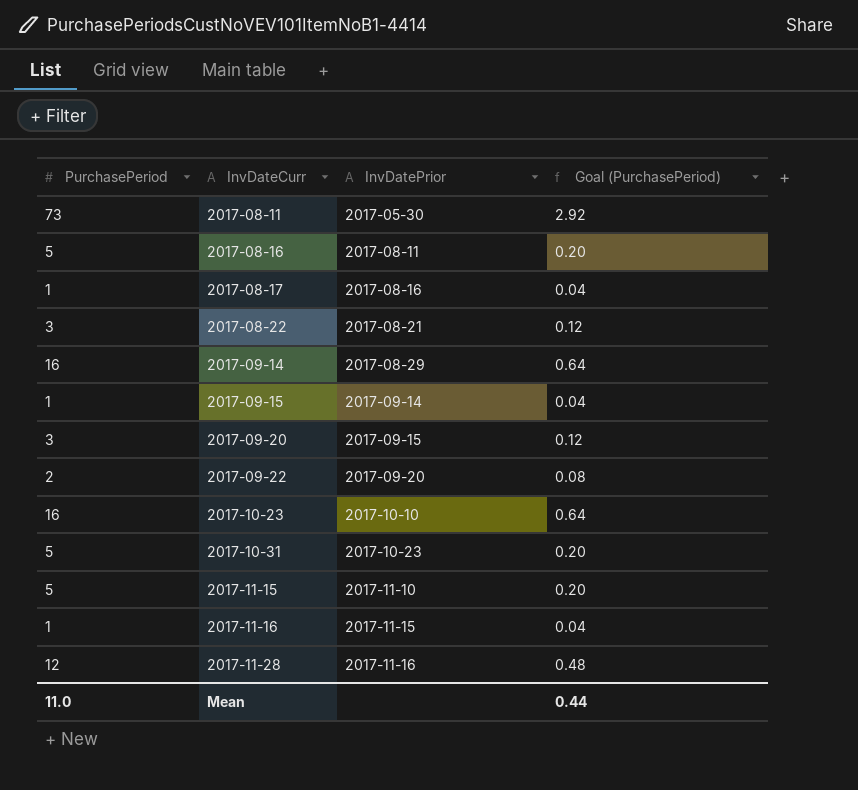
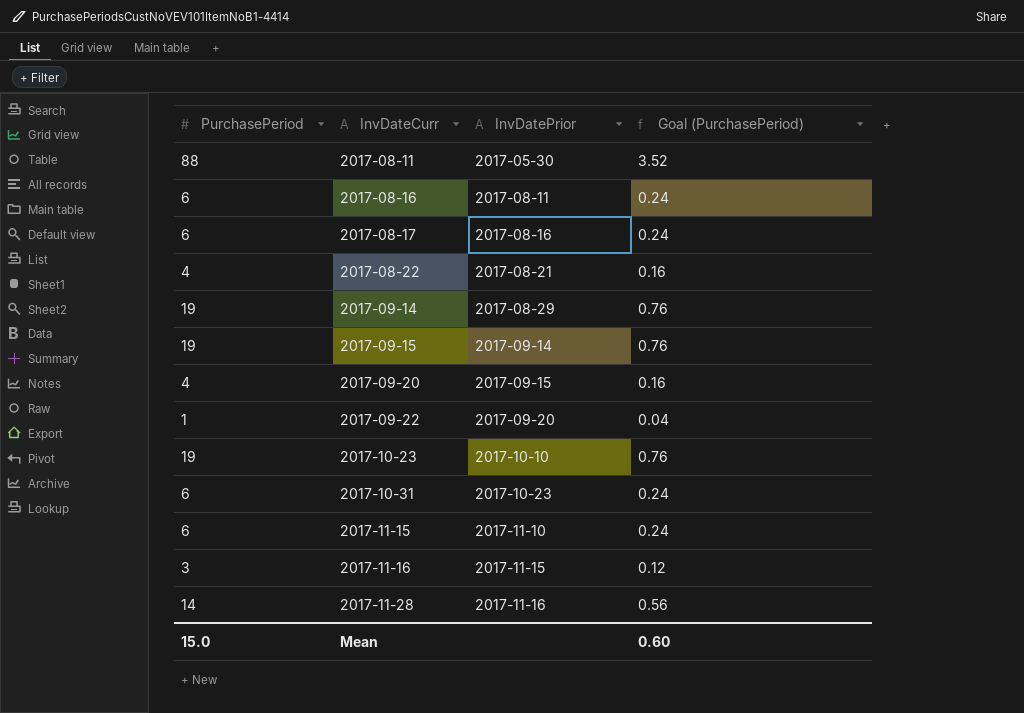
2017-08-11 | PurchasePeriod: 73 -> 88
2017-08-11 | Goal (PurchasePeriod): 2.92 -> 3.52
2017-08-16 | PurchasePeriod: 5 -> 6
2017-08-16 | Goal (PurchasePeriod): 0.20 -> 0.24
2017-08-17 | PurchasePeriod: 1 -> 6
2017-08-17 | Goal (PurchasePeriod): 0.04 -> 0.24
2017-08-22 | PurchasePeriod: 3 -> 4
2017-08-22 | Goal (PurchasePeriod): 0.12 -> 0.16
2017-09-14 | PurchasePeriod: 16 -> 19
2017-09-14 | Goal (PurchasePeriod): 0.64 -> 0.76
2017-09-15 | PurchasePeriod: 1 -> 19
2017-09-15 | Goal (PurchasePeriod): 0.04 -> 0.76
2017-09-20 | PurchasePeriod: 3 -> 4
2017-09-20 | Goal (PurchasePeriod): 0.12 -> 0.16
2017-09-22 | PurchasePeriod: 2 -> 1
2017-09-22 | Goal (PurchasePeriod): 0.08 -> 0.04
2017-10-23 | PurchasePeriod: 16 -> 19
2017-10-23 | Goal (PurchasePeriod): 0.64 -> 0.76
2017-10-31 | PurchasePeriod: 5 -> 6
2017-10-31 | Goal (PurchasePeriod): 0.20 -> 0.24
2017-11-15 | PurchasePeriod: 5 -> 6
2017-11-15 | Goal (PurchasePeriod): 0.20 -> 0.24
2017-11-16 | PurchasePeriod: 1 -> 3
2017-11-16 | Goal (PurchasePeriod): 0.04 -> 0.12
2017-11-28 | PurchasePeriod: 12 -> 14
2017-11-28 | Goal (PurchasePeriod): 0.48 -> 0.56
Mean | PurchasePeriod: 11.0 -> 15.0
Mean | Goal (PurchasePeriod): 0.44 -> 0.60

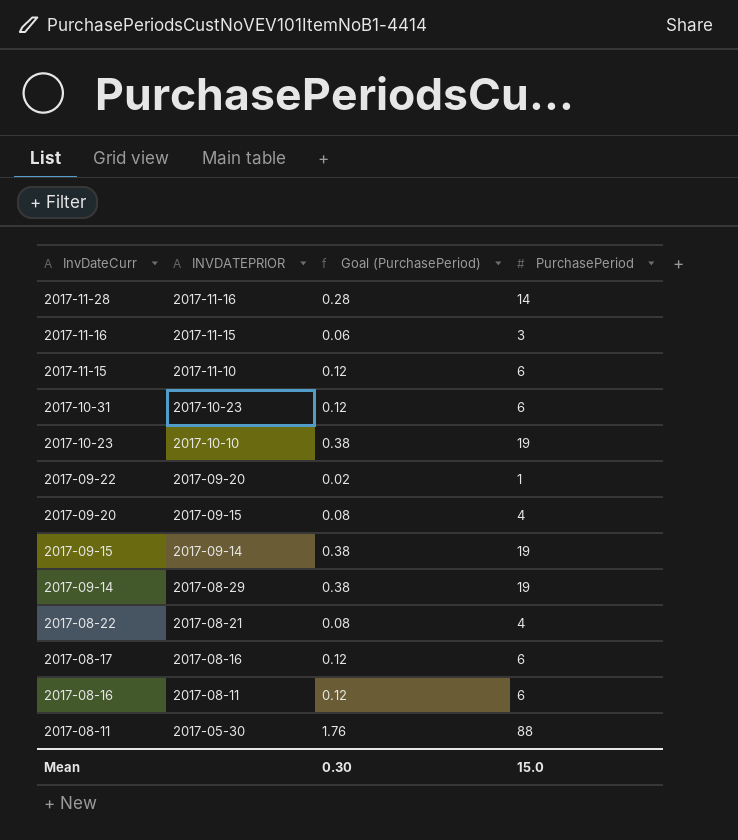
row order: InvDateCurr ascending -> InvDateCurr descending
column name: InvDatePrior -> INVDATEPRIOR
column Goal (PurchasePeriod) | formula: [PurchasePeriod] * 0.04 -> [PurchasePeriod] * 0.02
column PurchasePeriod | position: 1 -> 4
Mean | Goal (PurchasePeriod): 0.60 -> 0.30

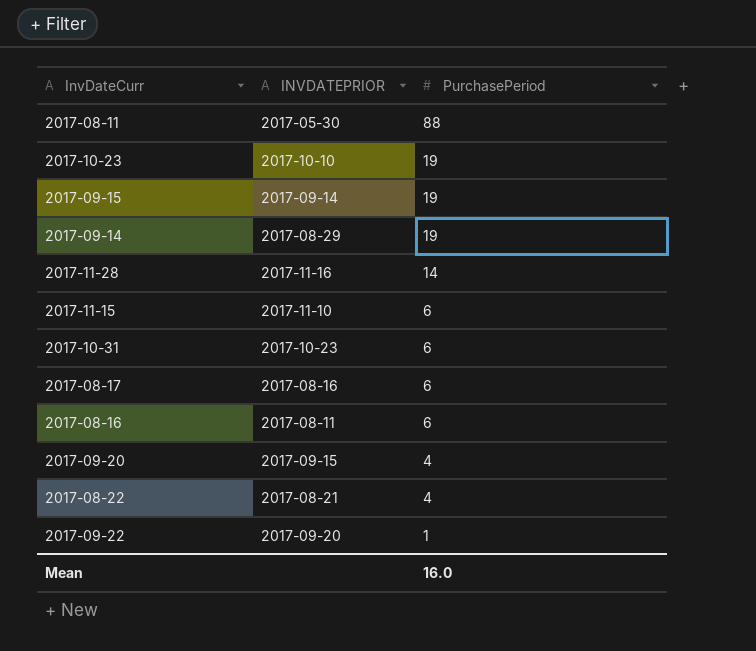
row order: InvDateCurr descending -> PurchasePeriod descending
column Goal (PurchasePeriod) | formula: [PurchasePeriod] * 0.02 -> none
row 2017-11-16: 2017-11-15 | 0.06 | 3 -> none
Mean | PurchasePeriod: 15.0 -> 16.0

